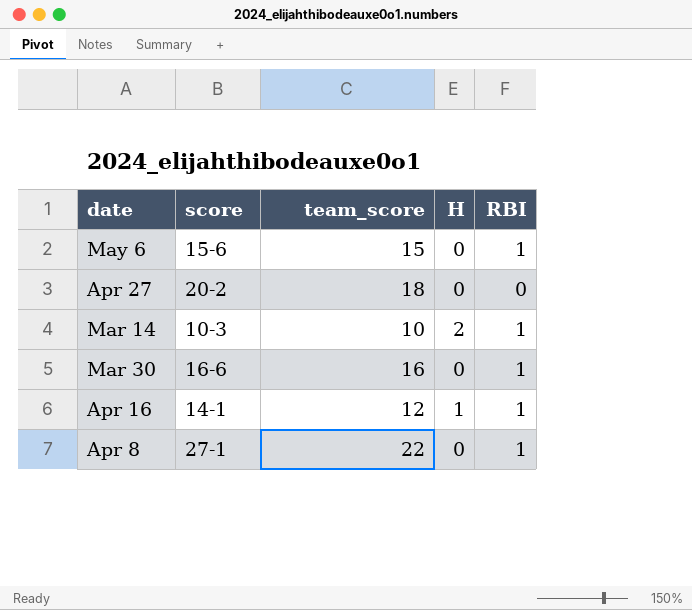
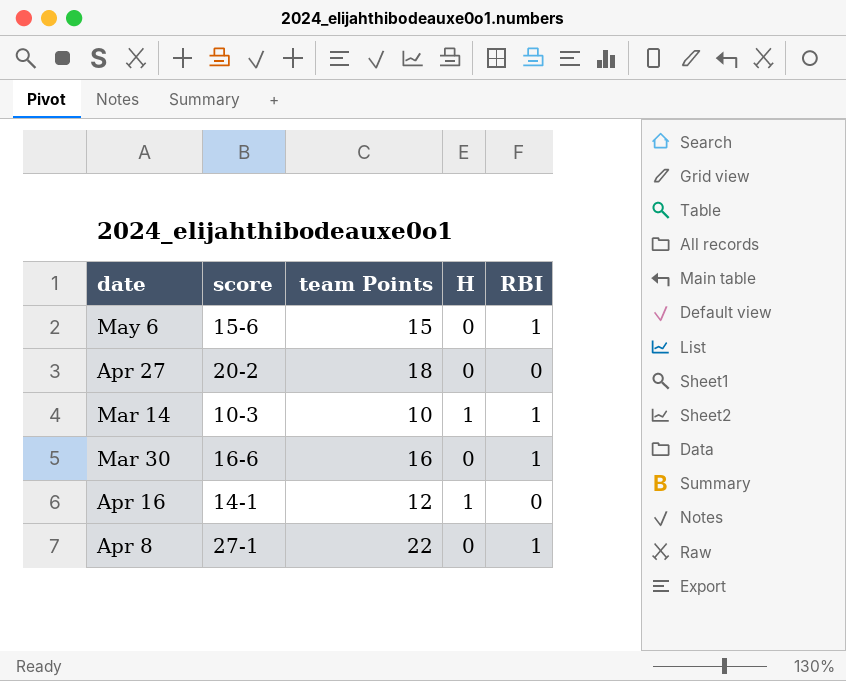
column name: team_score -> team Points
Mar 14 | H: 2 -> 1
Apr 16 | RBI: 1 -> 0

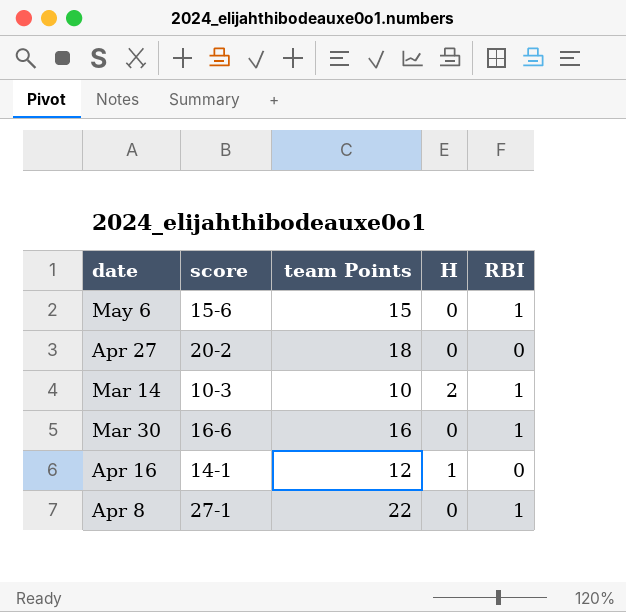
Mar 14 | H: 1 -> 2

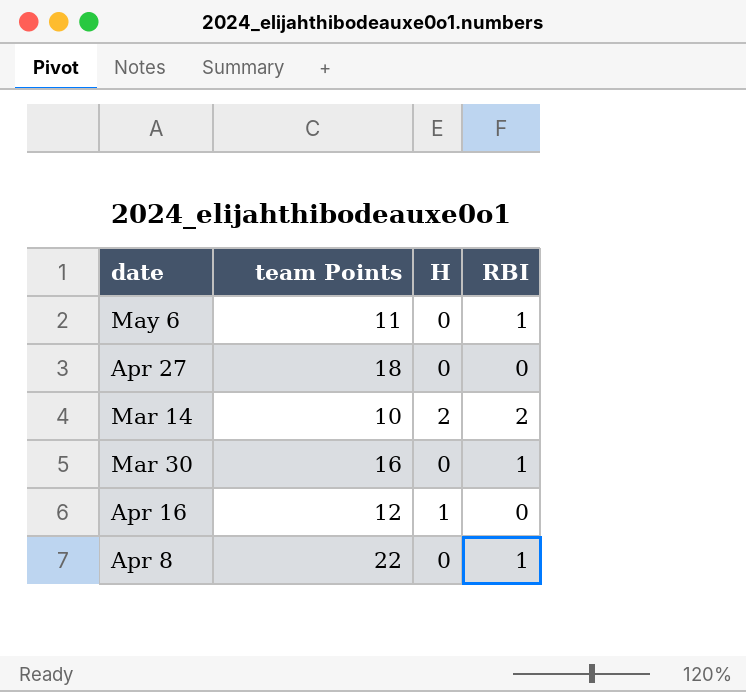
column score | position: 2 -> none
May 6 | team Points: 15 -> 11
Mar 14 | RBI: 1 -> 2

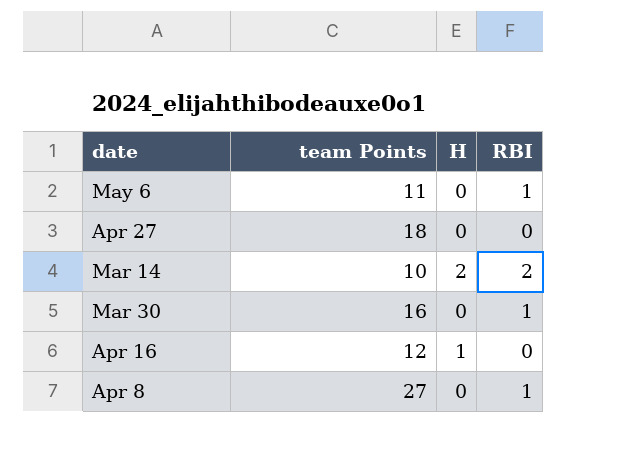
Apr 8 | team Points: 22 -> 27

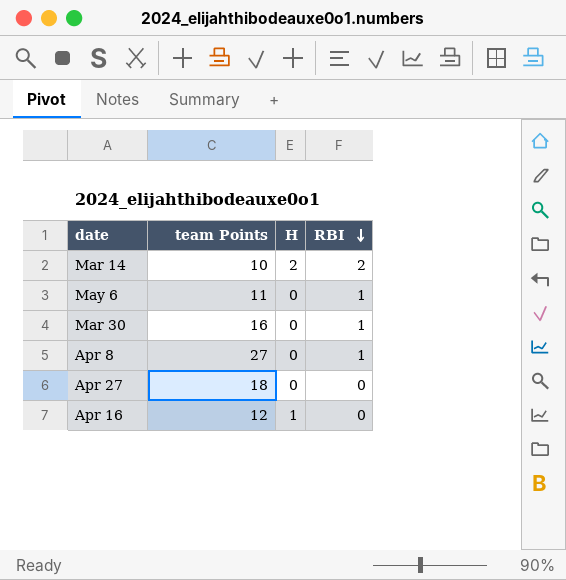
row order: none -> RBI descending

